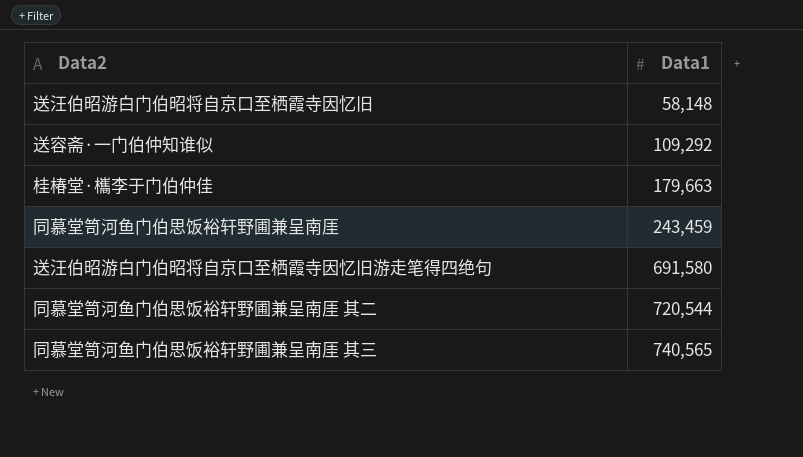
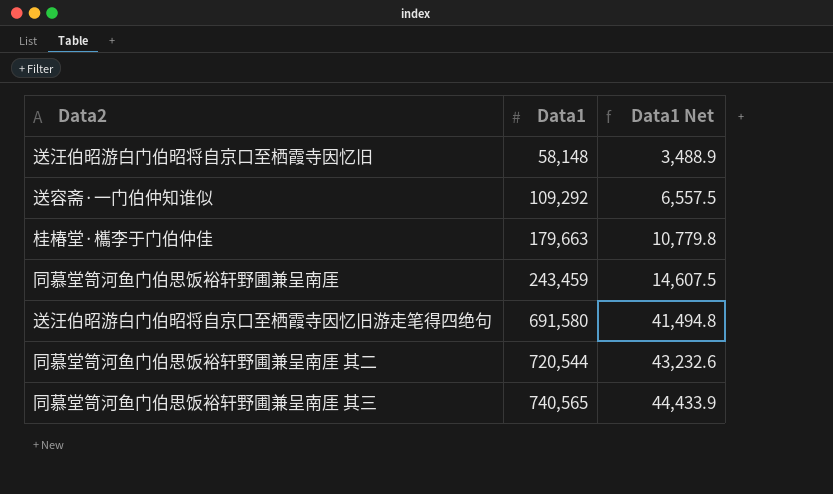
column Data1 Net | formula: none -> [Data1] * 0.06

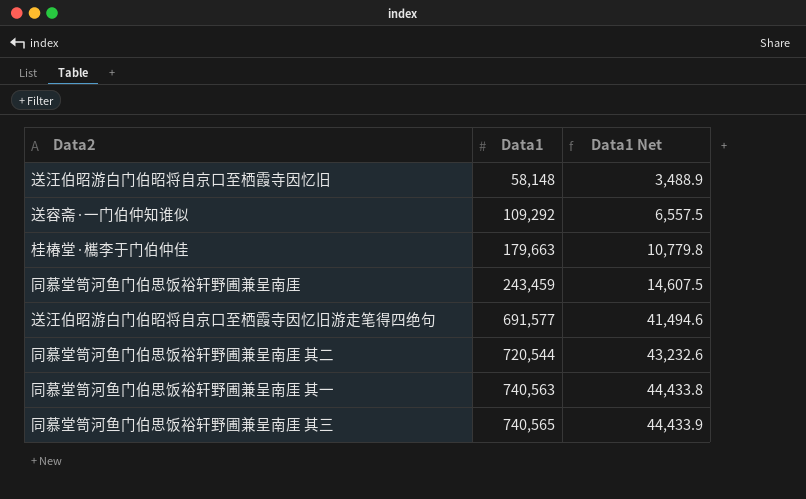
送汪伯昭游白门伯昭将自京口至栖霞寺因忆旧游走笔得四绝句 | Data1: 691,580 -> 691,577
送汪伯昭游白门伯昭将自京口至栖霞寺因忆旧游走笔得四绝句 | Data1 Net: 41,494.8 -> 41,494.6
row 同慕堂笥河鱼门伯思饭裕轩野圃兼呈南厓 其一: none -> 740,563 | 44,433.8

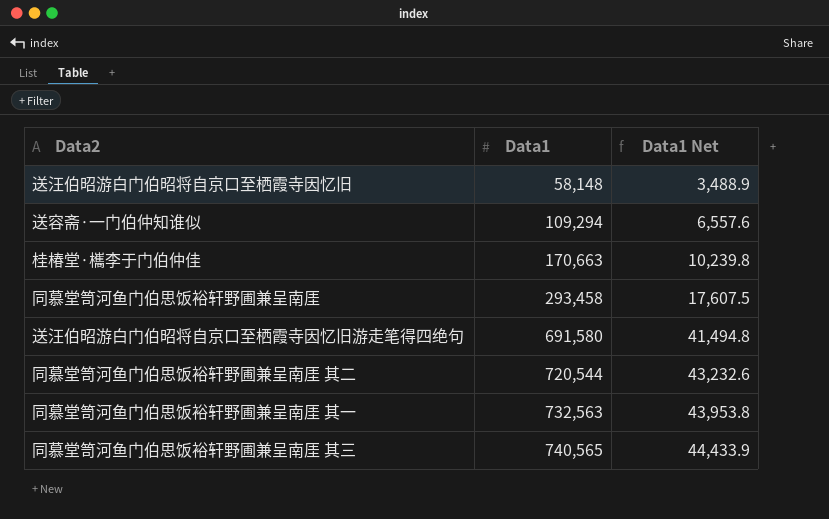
送容斋·一门伯仲知谁似 | Data1: 109,292 -> 109,294
送容斋·一门伯仲知谁似 | Data1 Net: 6,557.5 -> 6,557.6
桂椿堂·欈李于门伯仲佳 | Data1: 179,663 -> 170,663
桂椿堂·欈李于门伯仲佳 | Data1 Net: 10,779.8 -> 10,239.8
同慕堂笥河鱼门伯思饭裕轩野圃兼呈南厓 | Data1: 243,459 -> 293,458
同慕堂笥河鱼门伯思饭裕轩野圃兼呈南厓 | Data1 Net: 14,607.5 -> 17,607.5
送汪伯昭游白门伯昭将自京口至栖霞寺因忆旧游走笔得四绝句 | Data1: 691,577 -> 691,580
送汪伯昭游白门伯昭将自京口至栖霞寺因忆旧游走笔得四绝句 | Data1 Net: 41,494.6 -> 41,494.8
同慕堂笥河鱼门伯思饭裕轩野圃兼呈南厓 其一 | Data1: 740,563 -> 732,563
同慕堂笥河鱼门伯思饭裕轩野圃兼呈南厓 其一 | Data1 Net: 44,433.8 -> 43,953.8

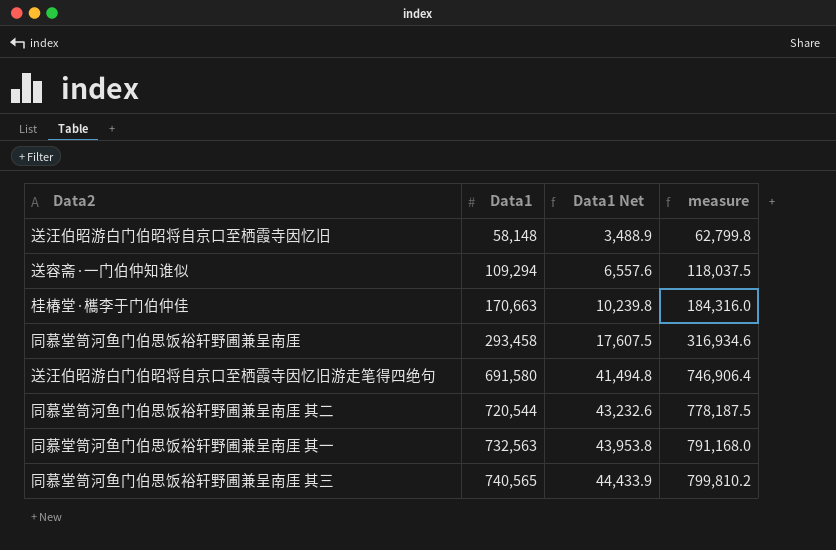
column measure | formula: none -> [Data1] * 1.08

